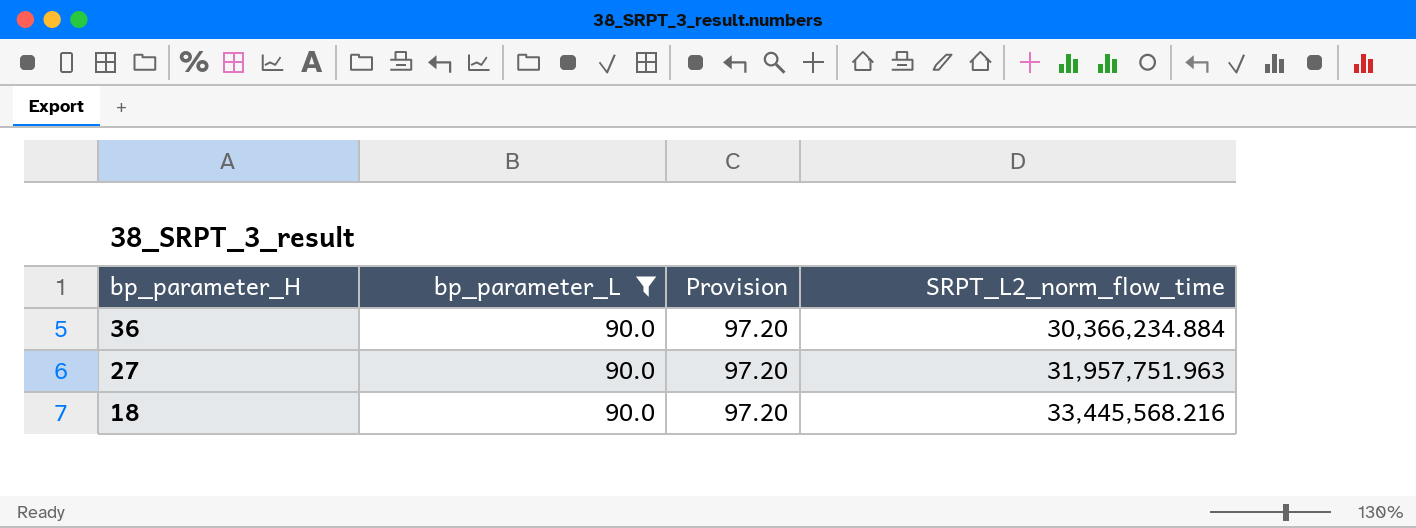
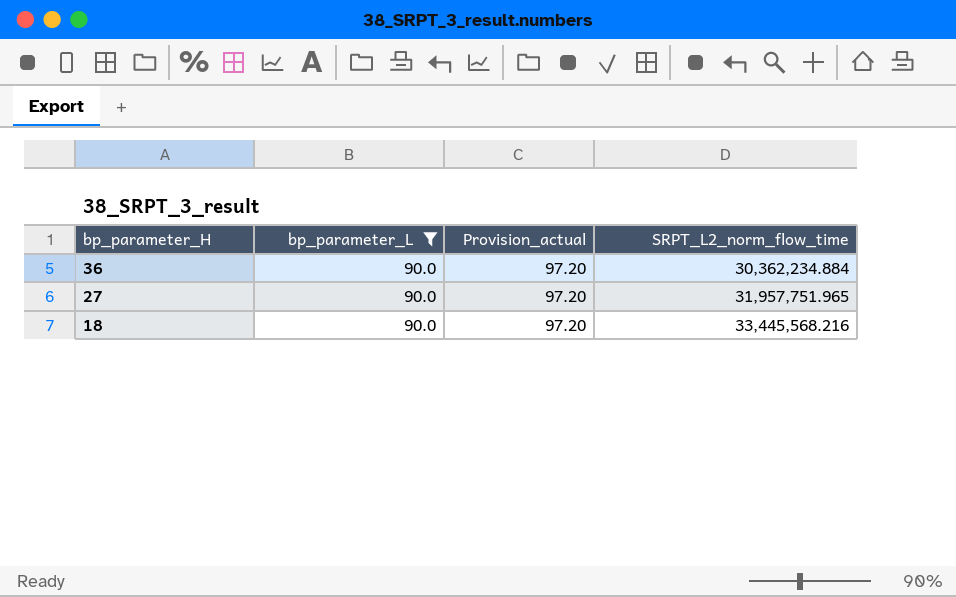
column name: Provision -> Provision_actual
36 | SRPT_L2_norm_flow_time: 30,366,234.884 -> 30,362,234.884
27 | SRPT_L2_norm_flow_time: 31,957,751.963 -> 31,957,751.965

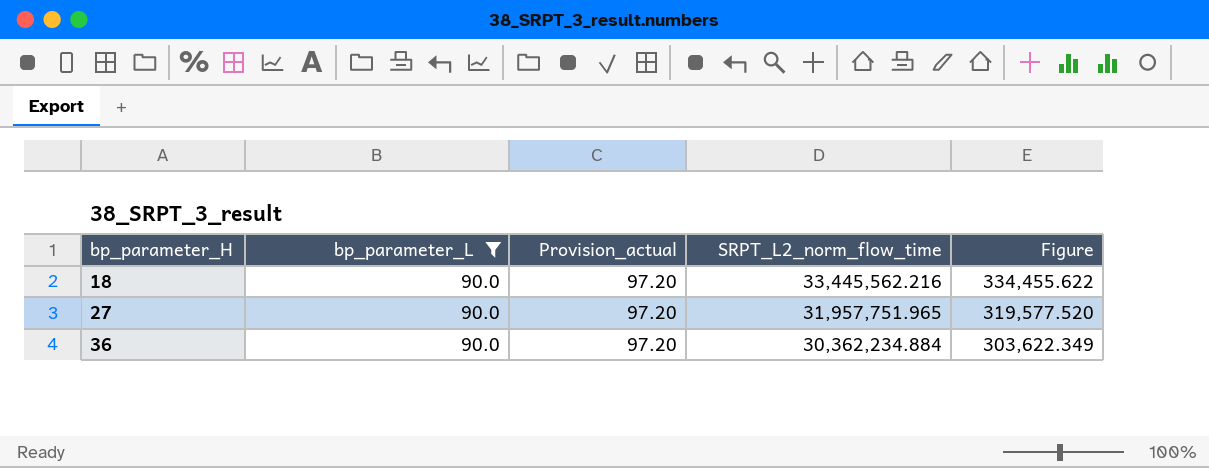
row order: bp_parameter_H descending -> bp_parameter_H ascending
column Figure | formula: none -> [SRPT_L2_norm_flow_time] * 0.01
18 | SRPT_L2_norm_flow_time: 33,445,568.216 -> 33,445,562.216

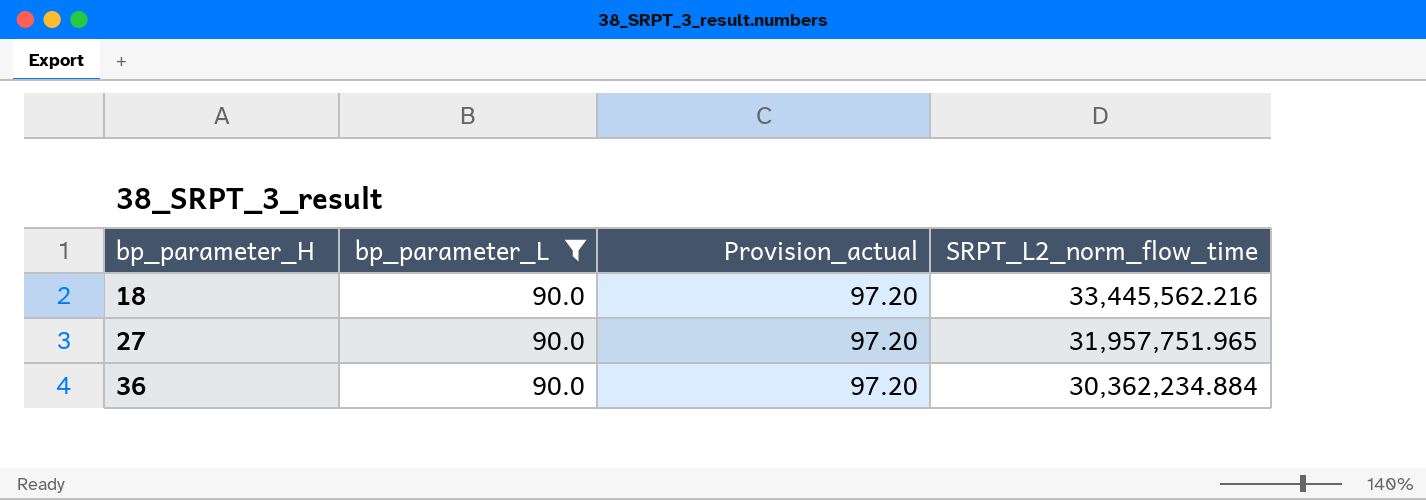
column Figure | formula: [SRPT_L2_norm_flow_time] * 0.01 -> none

